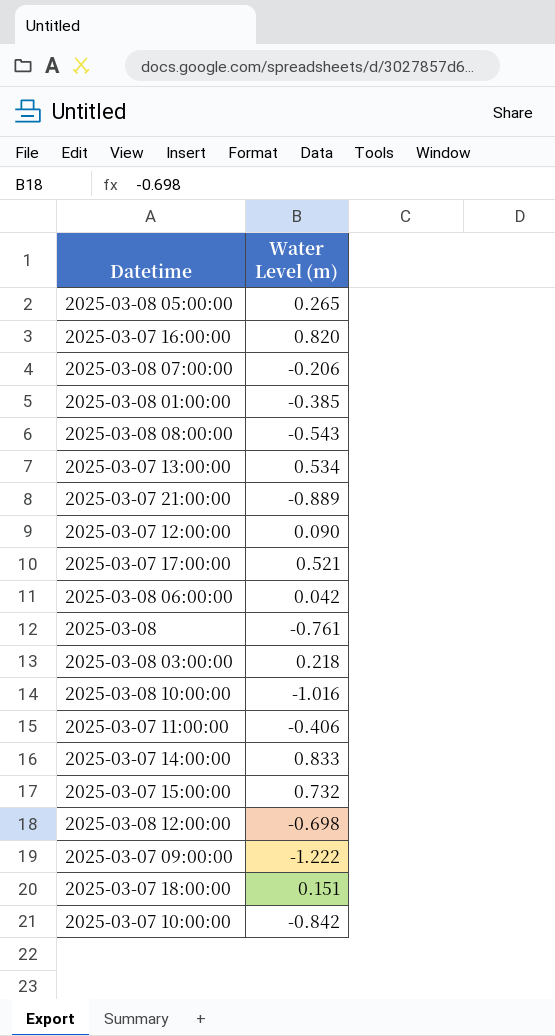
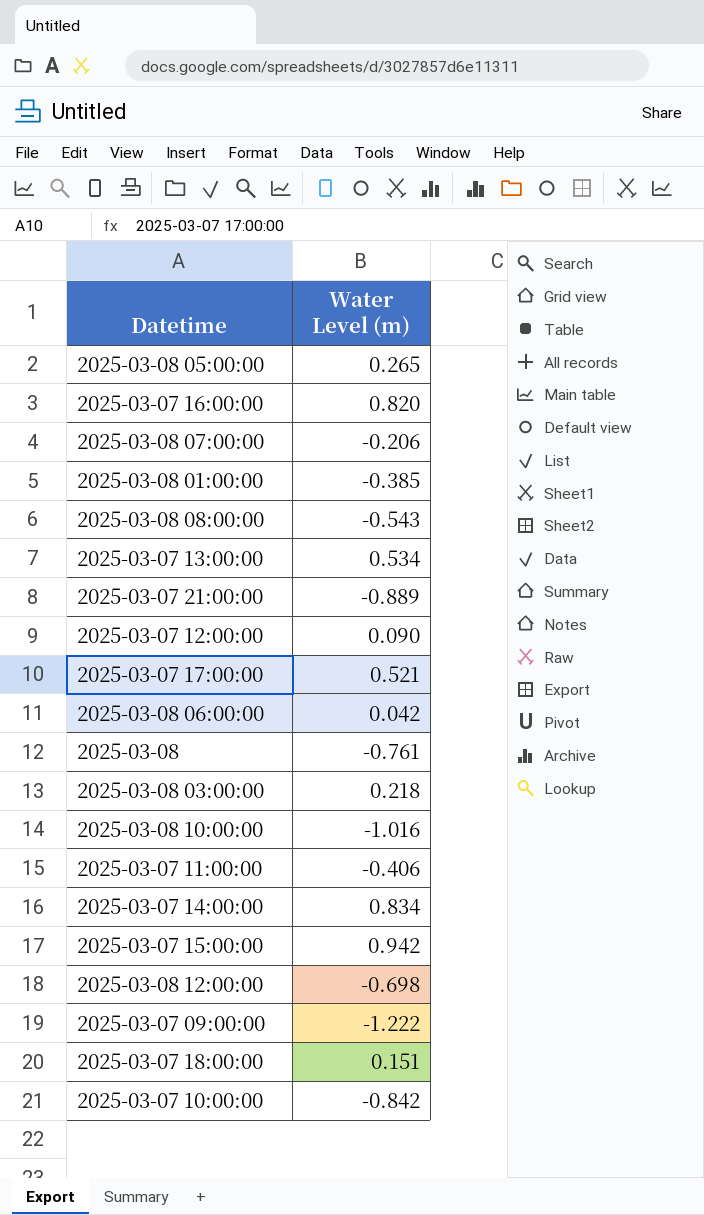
2025-03-07 14:00:00 | Water Level (m): 0.833 -> 0.834
2025-03-07 15:00:00 | Water Level (m): 0.732 -> 0.942

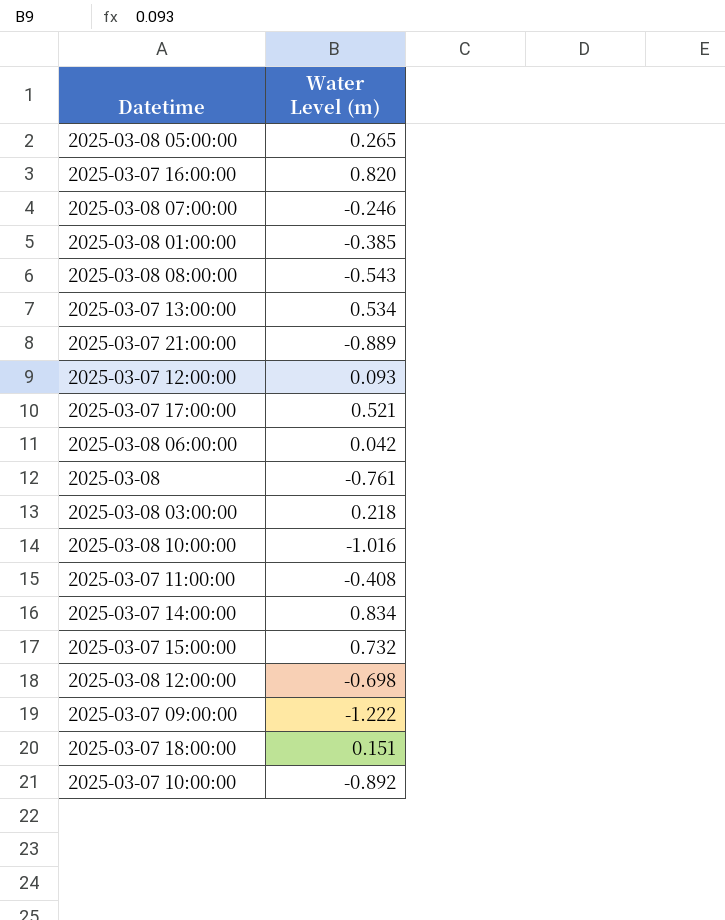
2025-03-08 07:00:00 | Water Level (m): -0.206 -> -0.246
2025-03-07 12:00:00 | Water Level (m): 0.090 -> 0.093
2025-03-07 11:00:00 | Water Level (m): -0.406 -> -0.408
2025-03-07 15:00:00 | Water Level (m): 0.942 -> 0.732
2025-03-07 10:00:00 | Water Level (m): -0.842 -> -0.892

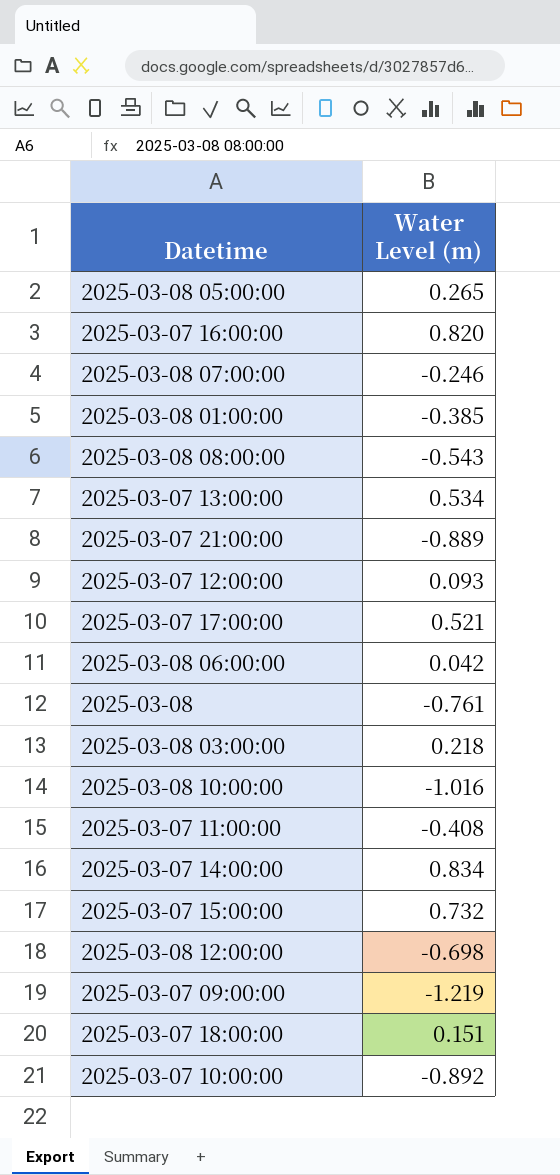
2025-03-07 09:00:00 | Water Level (m): -1.222 -> -1.219

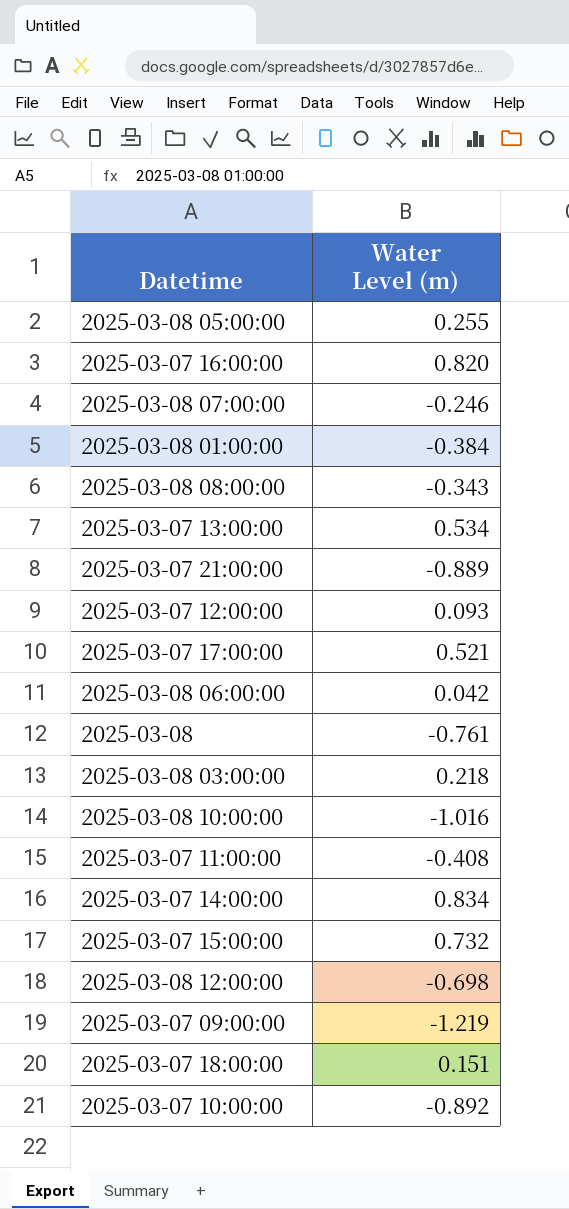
2025-03-08 05:00:00 | Water Level (m): 0.265 -> 0.255
2025-03-08 01:00:00 | Water Level (m): -0.385 -> -0.384
2025-03-08 08:00:00 | Water Level (m): -0.543 -> -0.343

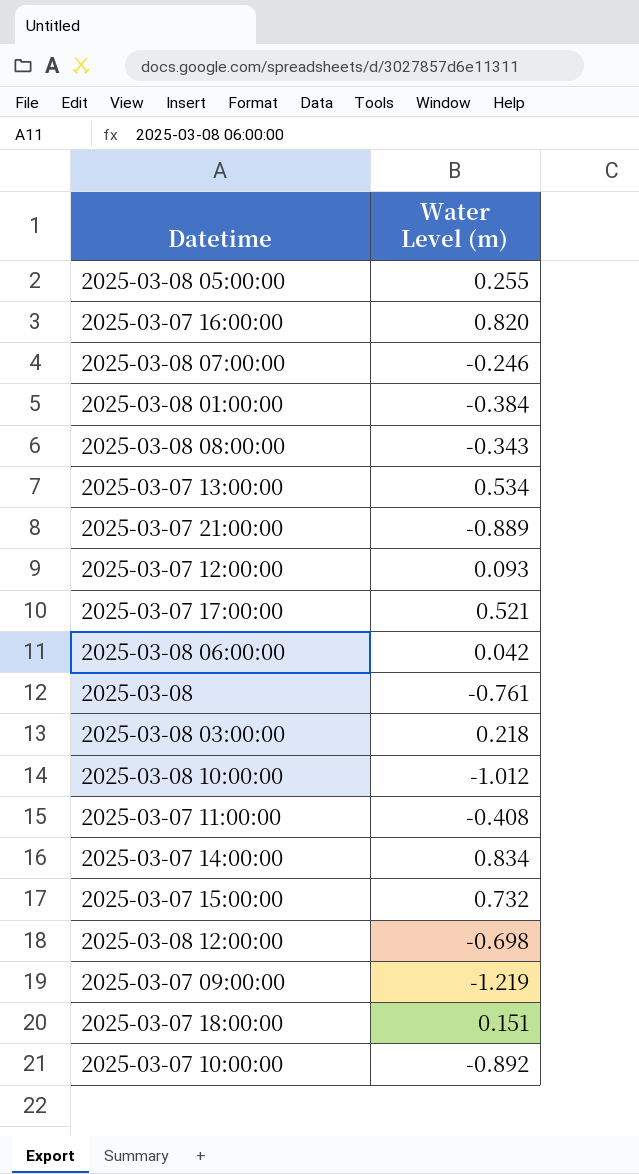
2025-03-08 10:00:00 | Water Level (m): -1.016 -> -1.012

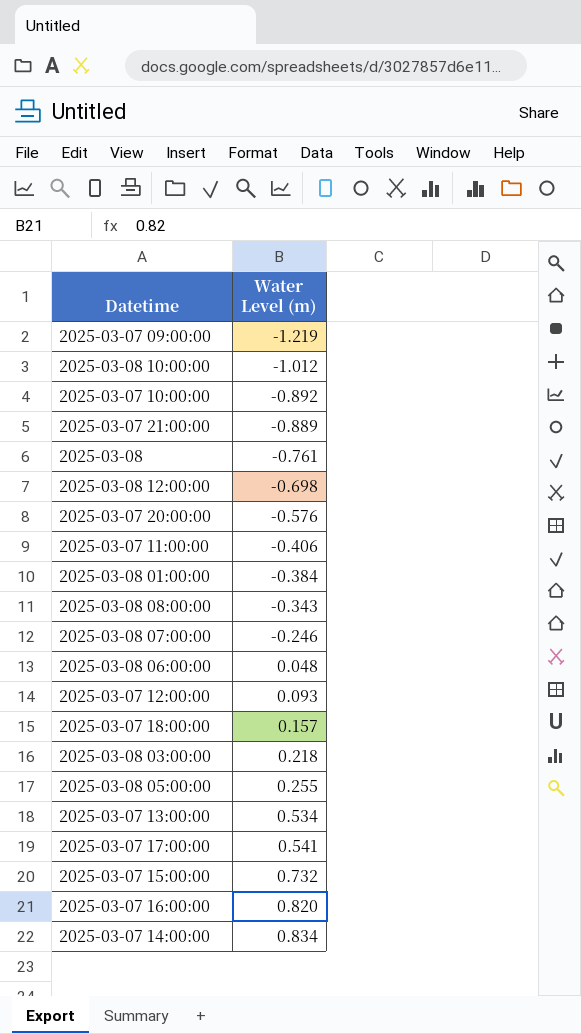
row order: none -> Water Level (m) ascending
row 2025-03-07 20:00:00: none -> -0.576
2025-03-07 11:00:00 | Water Level (m): -0.408 -> -0.406
2025-03-08 06:00:00 | Water Level (m): 0.042 -> 0.048
2025-03-07 18:00:00 | Water Level (m): 0.151 -> 0.157
2025-03-07 17:00:00 | Water Level (m): 0.521 -> 0.541

